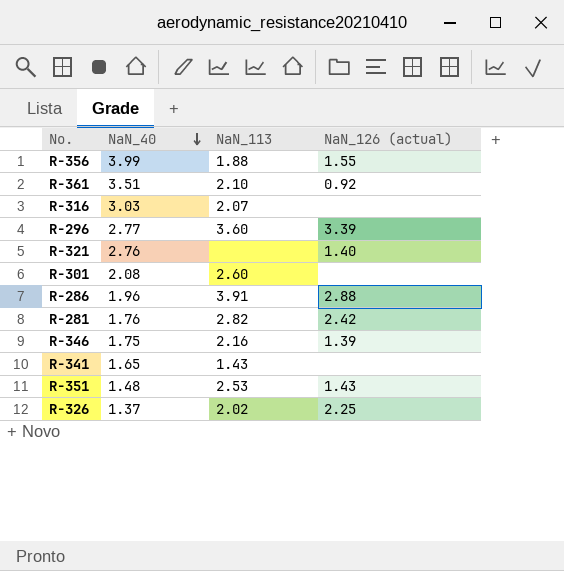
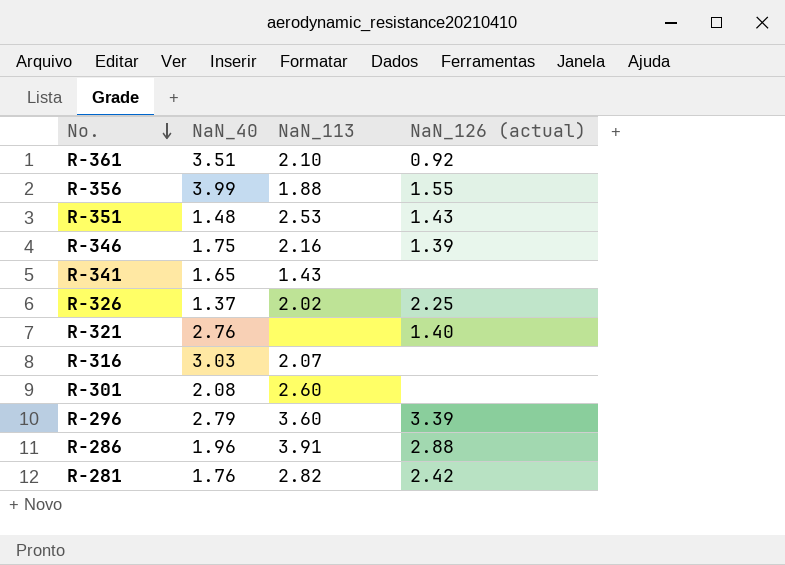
row order: NaN_40 descending -> No. descending
R-296 | NaN_40: 2.77 -> 2.79

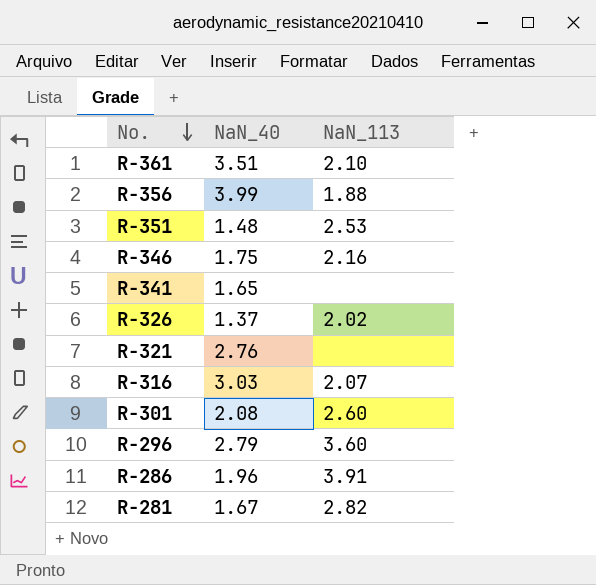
column NaN_126 (actual) | position: 4 -> none
R-341 | NaN_113: 1.43 -> none
R-281 | NaN_40: 1.76 -> 1.67

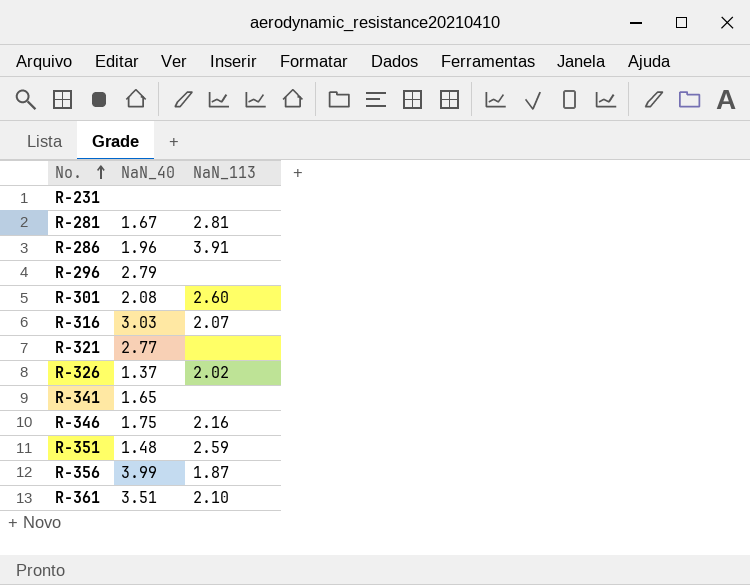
row order: No. descending -> No. ascending
row R-231: none -> none | none
R-281 | NaN_113: 2.82 -> 2.81
R-296 | NaN_113: 3.60 -> none
R-321 | NaN_40: 2.76 -> 2.77
R-351 | NaN_113: 2.53 -> 2.59
R-356 | NaN_113: 1.88 -> 1.87

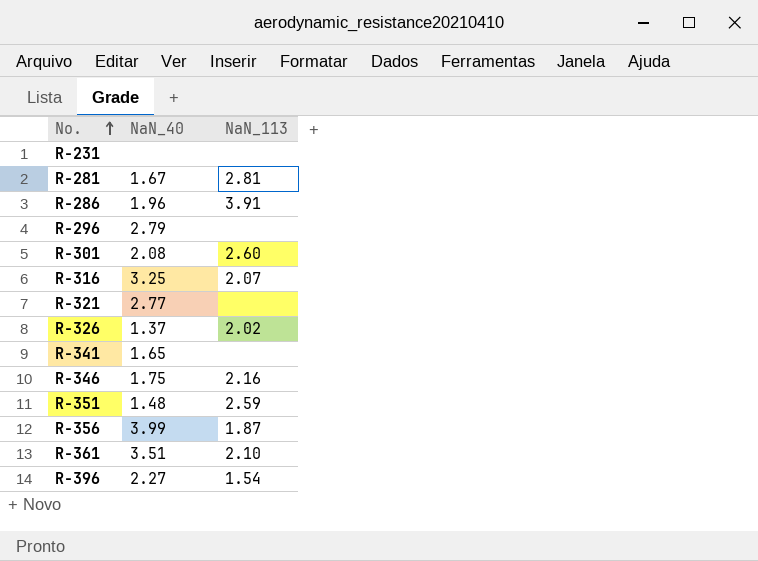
R-316 | NaN_40: 3.03 -> 3.25
row R-396: none -> 2.27 | 1.54

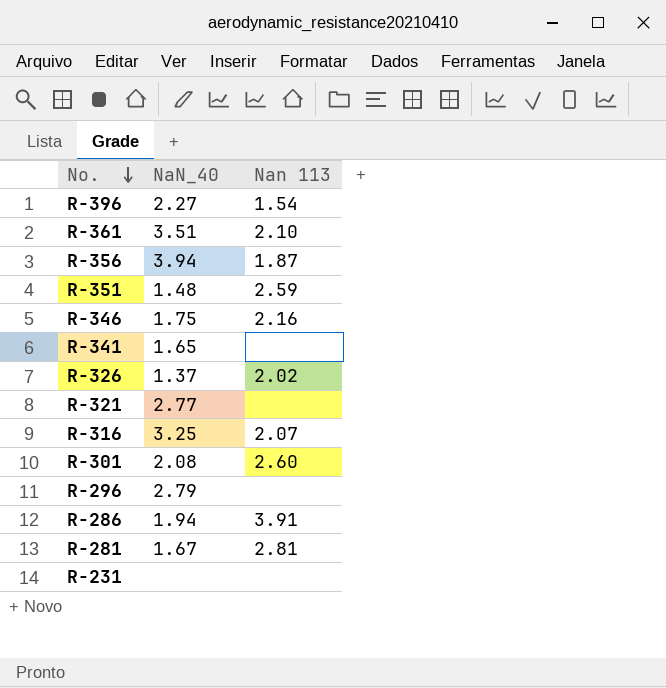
row order: No. ascending -> No. descending
column name: NaN_113 -> Nan 113
R-356 | NaN_40: 3.99 -> 3.94
R-286 | NaN_40: 1.96 -> 1.94

